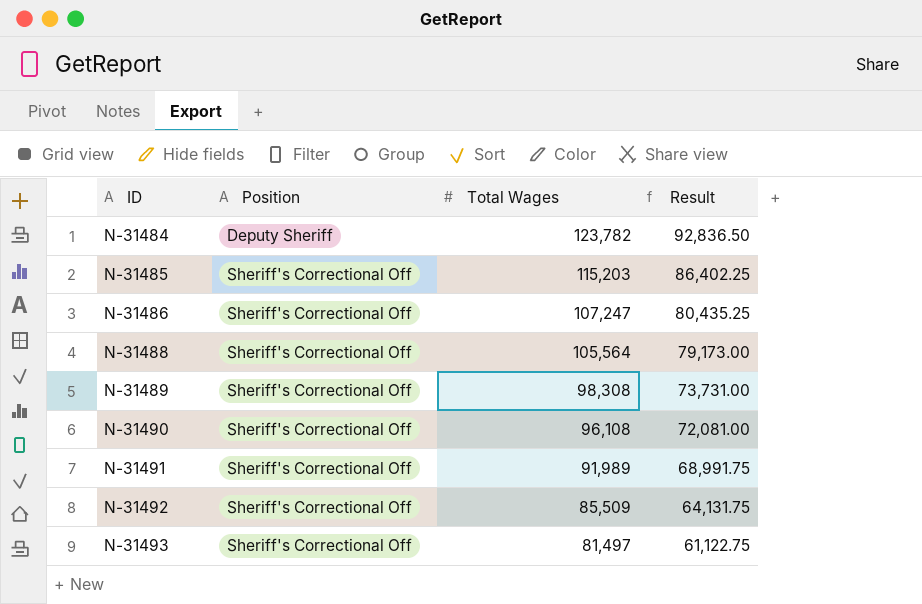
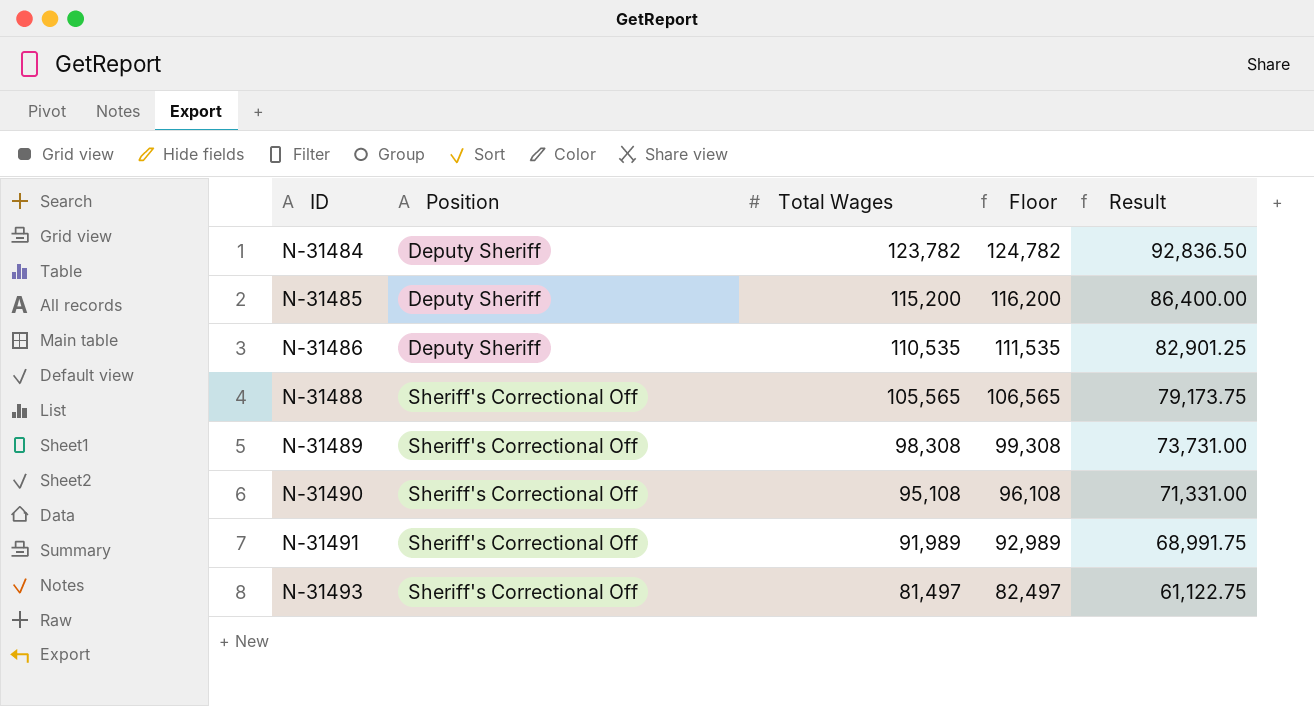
column Floor | formula: none -> [Total Wages] + 1000
row N-31492: Sheriff's Correctional Off | 85,509 | 64,131.75 -> none
N-31485 | Position: Sheriff's Correctional Off -> Deputy Sheriff
N-31485 | Total Wages: 115,203 -> 115,200
N-31485 | Result: 86,402.25 -> 86,400.00
N-31486 | Position: Sheriff's Correctional Off -> Deputy Sheriff
N-31486 | Total Wages: 107,247 -> 110,535
N-31486 | Result: 80,435.25 -> 82,901.25
N-31488 | Total Wages: 105,564 -> 105,565
N-31488 | Result: 79,173.00 -> 79,173.75
N-31490 | Total Wages: 96,108 -> 95,108
N-31490 | Result: 72,081.00 -> 71,331.00

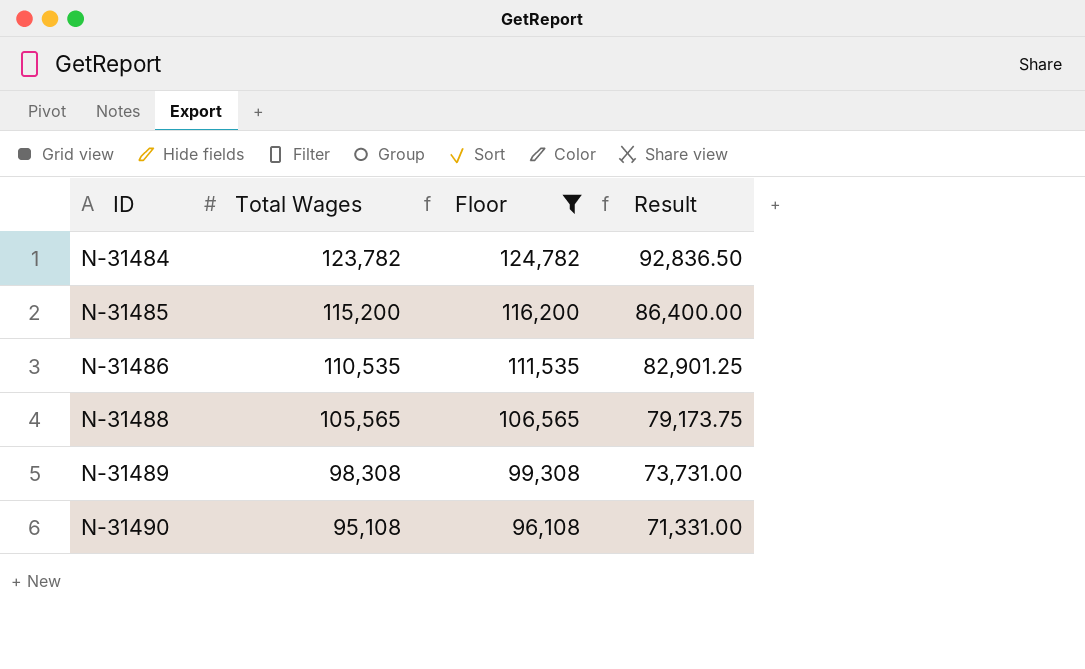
filter: none -> Floor >= 96,108
column Position | position: 2 -> none

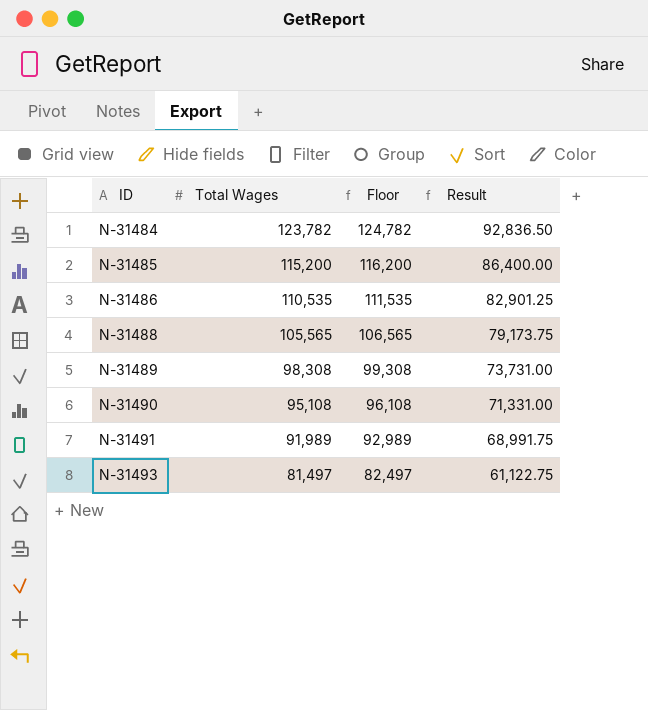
filter: Floor >= 96,108 -> none

